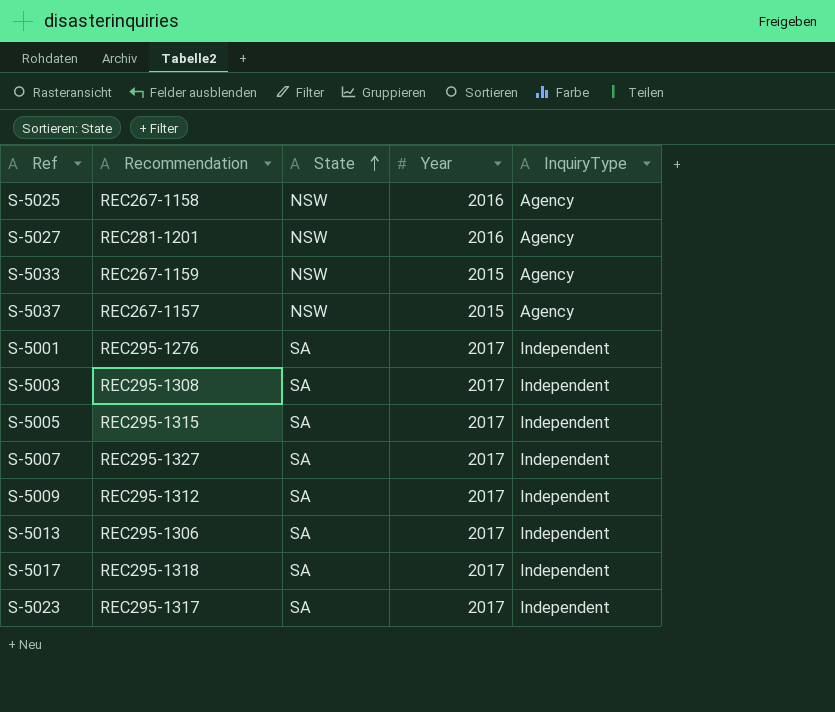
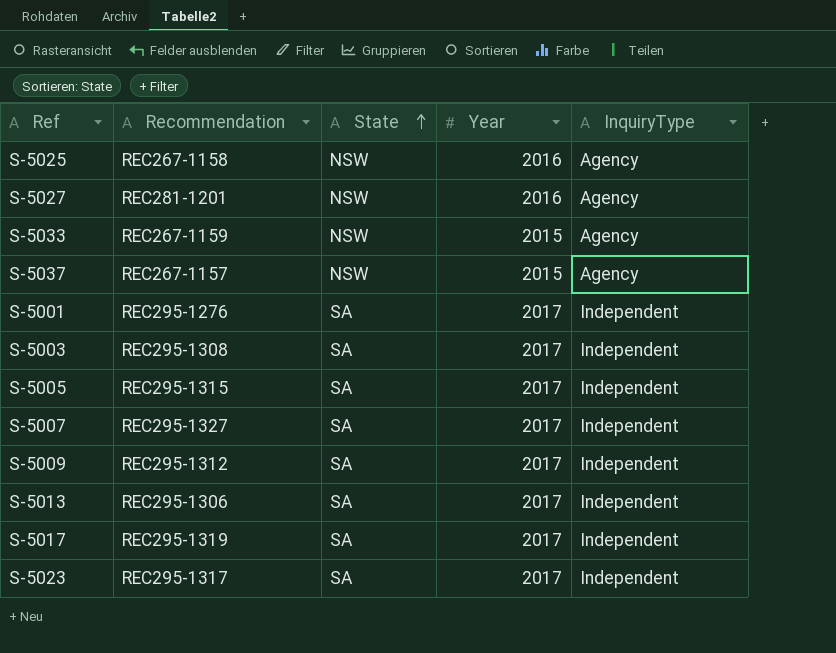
S-5017 | Recommendation: REC295-1318 -> REC295-1319

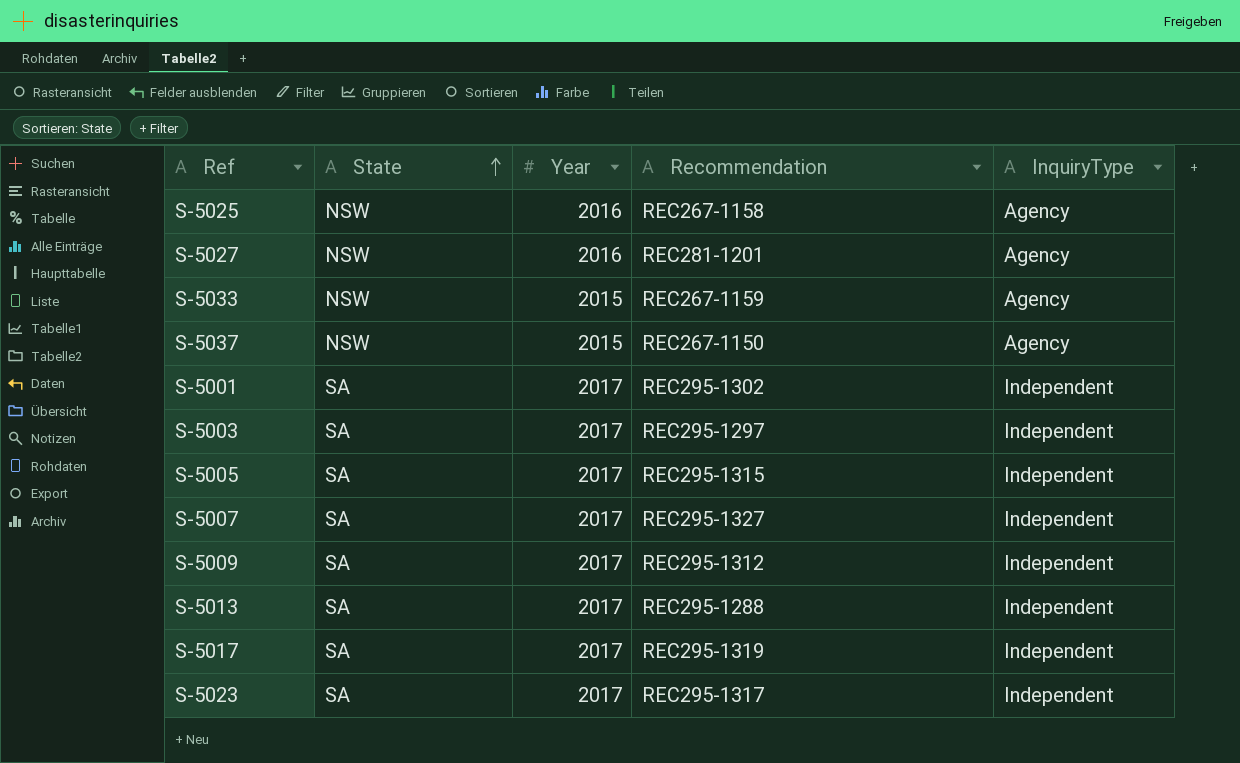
column Recommendation | position: 2 -> 4
S-5037 | Recommendation: REC267-1157 -> REC267-1150
S-5001 | Recommendation: REC295-1276 -> REC295-1302
S-5003 | Recommendation: REC295-1308 -> REC295-1297
S-5013 | Recommendation: REC295-1306 -> REC295-1288

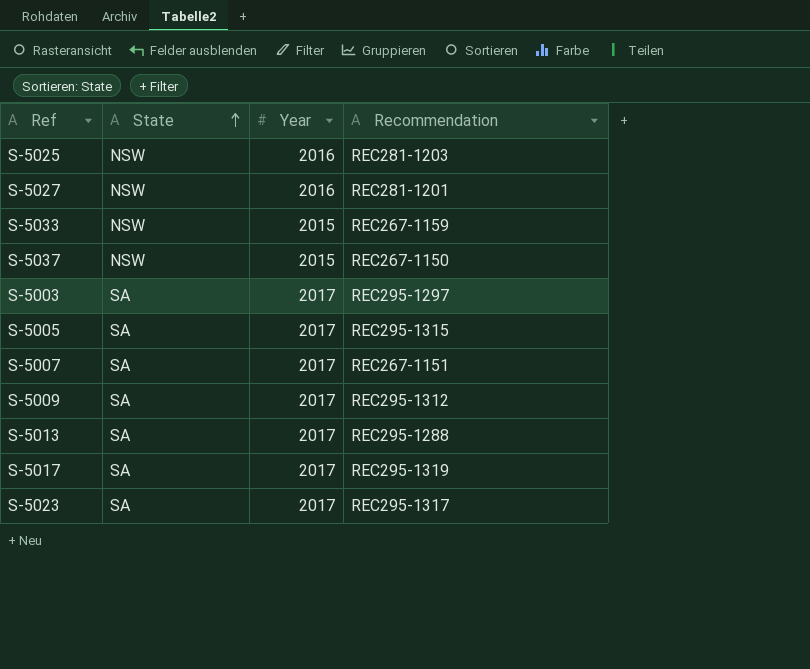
column InquiryType | position: 5 -> none
row S-5001: SA | 2017 | REC295-1302 | Independent -> none
S-5025 | Recommendation: REC267-1158 -> REC281-1203
S-5007 | Recommendation: REC295-1327 -> REC267-1151

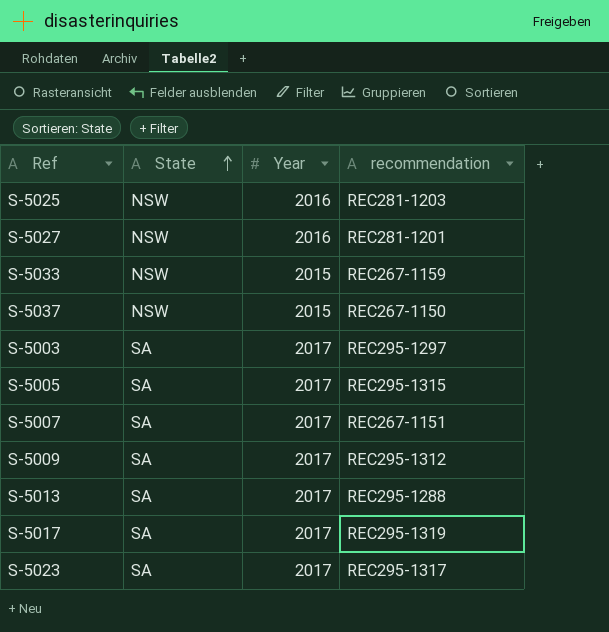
column name: Recommendation -> recommendation

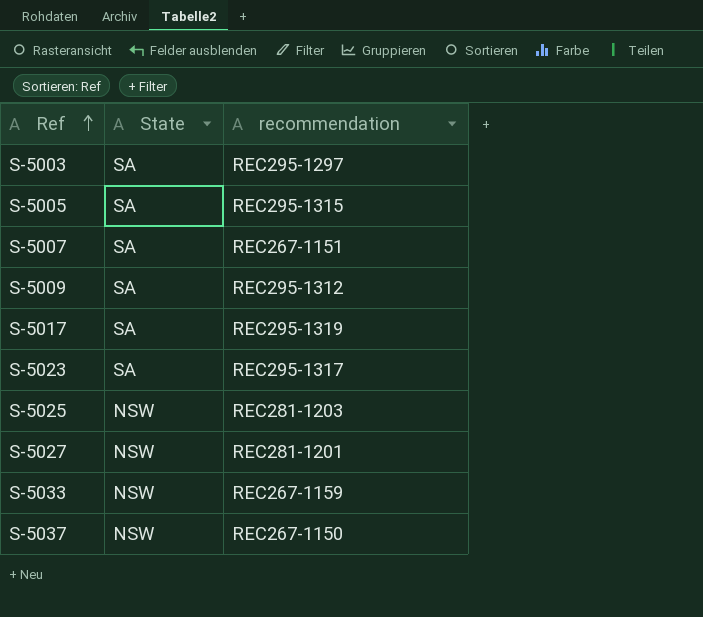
row order: State ascending -> Ref ascending
column Year | position: 3 -> none
row S-5013: SA | 2017 | REC295-1288 -> none

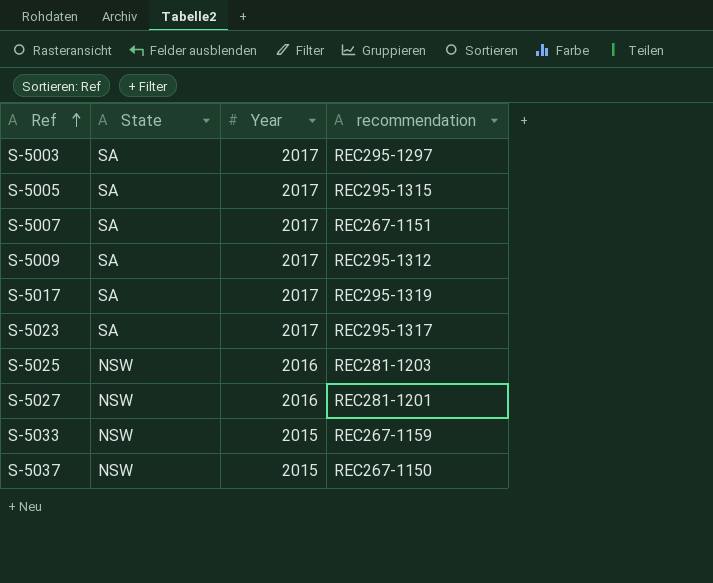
column Year | position: none -> 3

